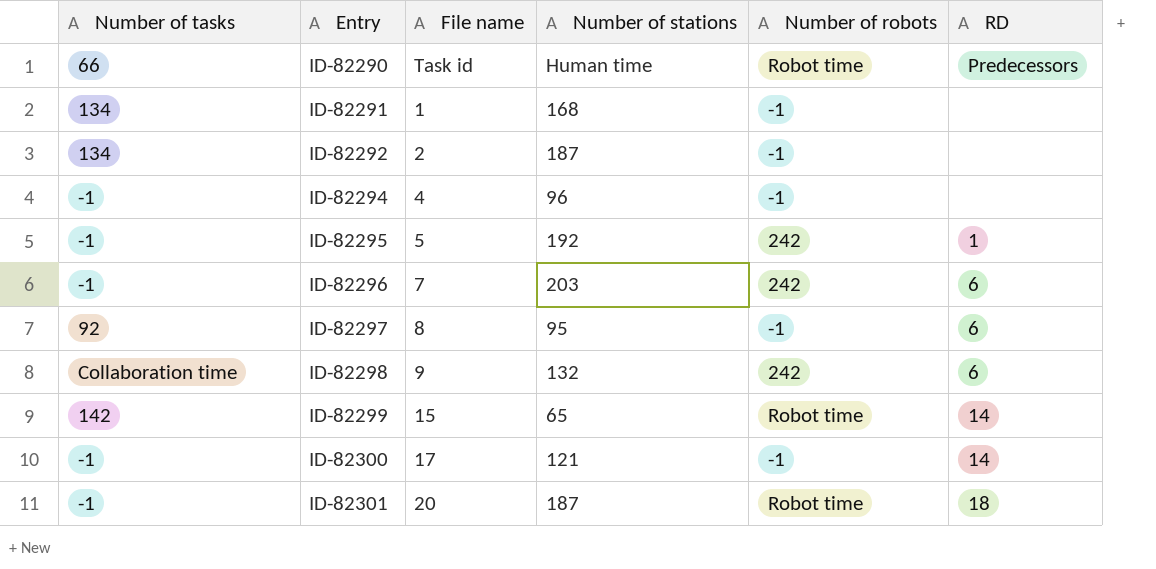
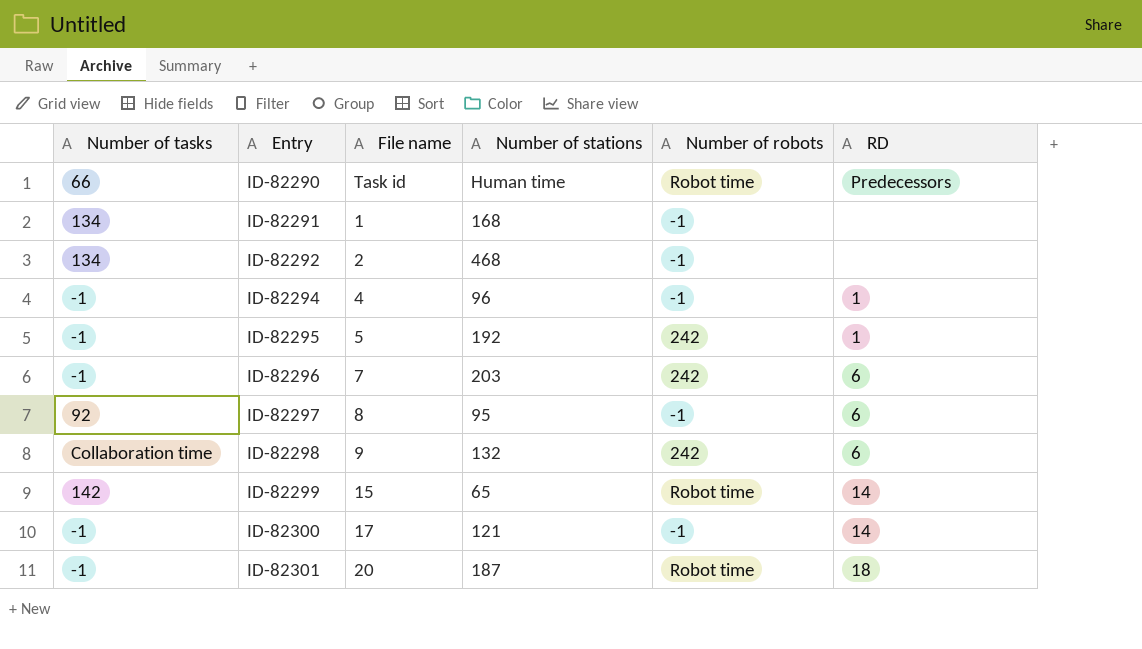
ID-82292 | Number of stations: 187 -> 468
ID-82294 | RD: none -> 1

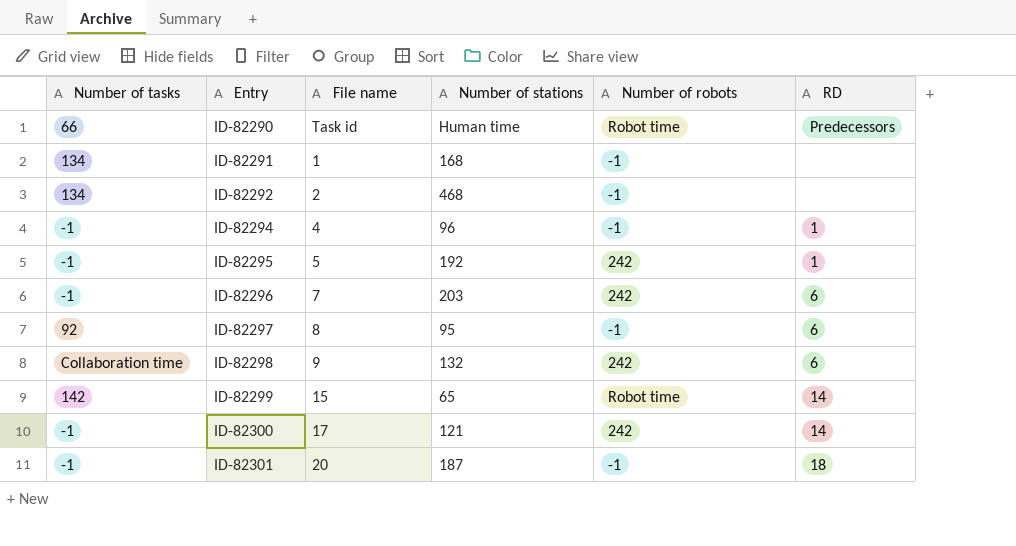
ID-82300 | Number of robots: -1 -> 242
ID-82301 | Number of robots: Robot time -> -1

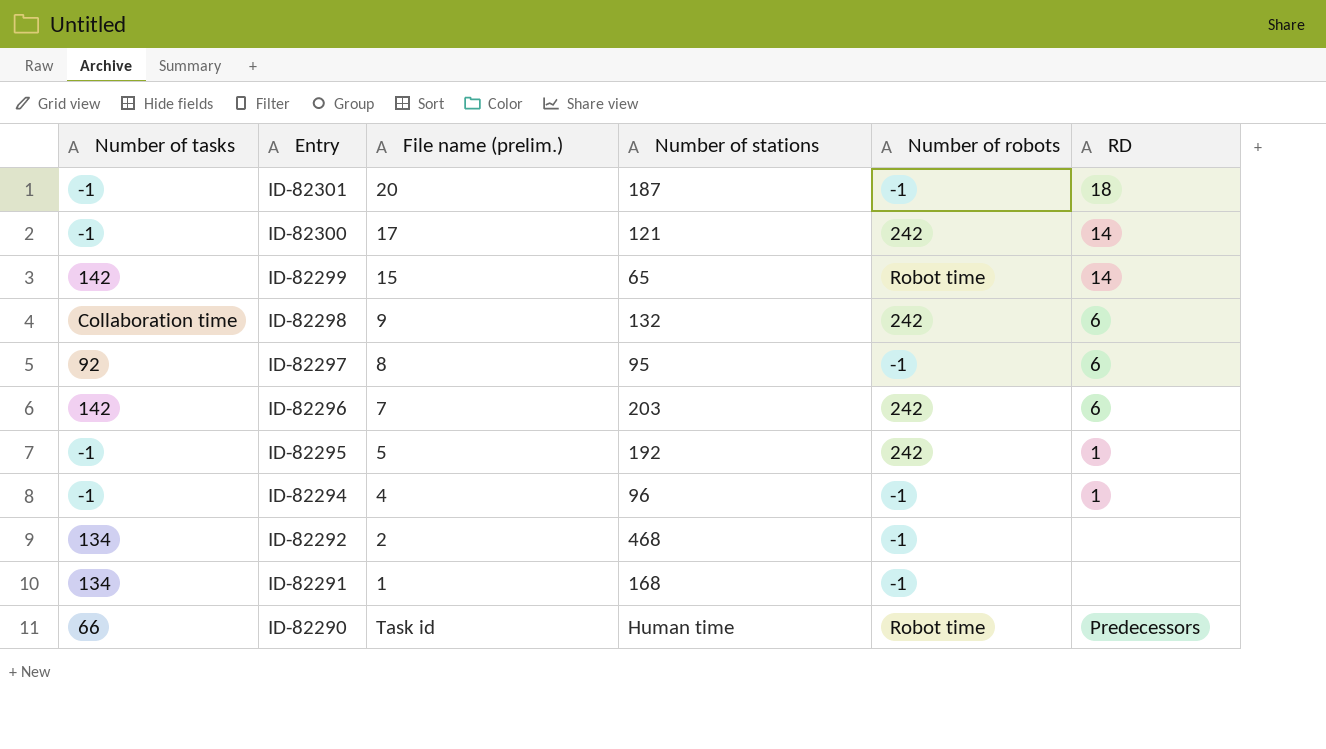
row order: Entry ascending -> Entry descending
column name: File name -> File name (prelim.)
ID-82296 | Number of tasks: -1 -> 142

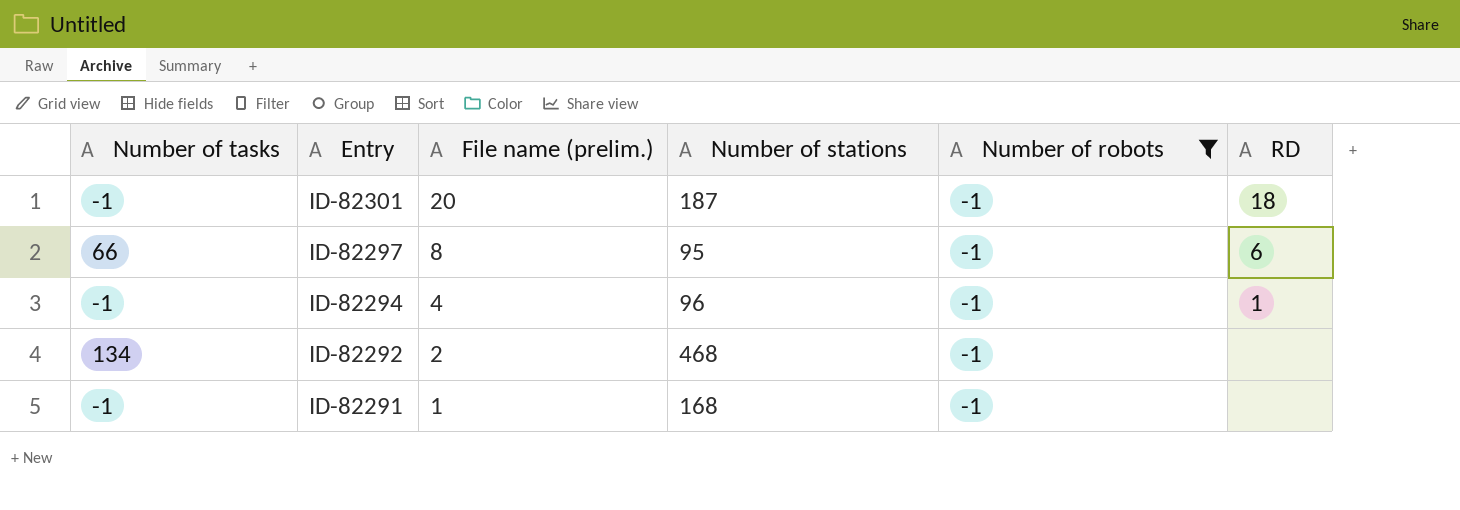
filter: none -> Number of robots = -1
ID-82297 | Number of tasks: 92 -> 66
ID-82291 | Number of tasks: 134 -> -1

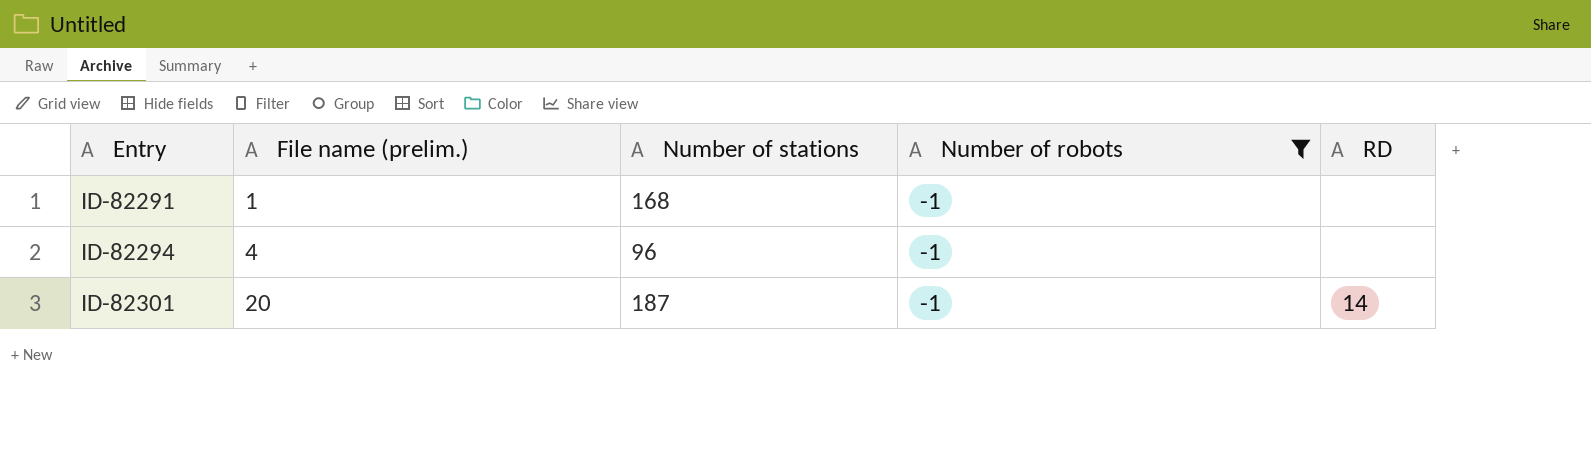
row order: Entry descending -> Entry ascending
column Number of tasks | position: 1 -> none
row ID-82297: 66 | 8 | 95 | -1 | 6 -> none
row ID-82292: 134 | 2 | 468 | -1 | none -> none
ID-82294 | RD: 1 -> none
ID-82301 | RD: 18 -> 14

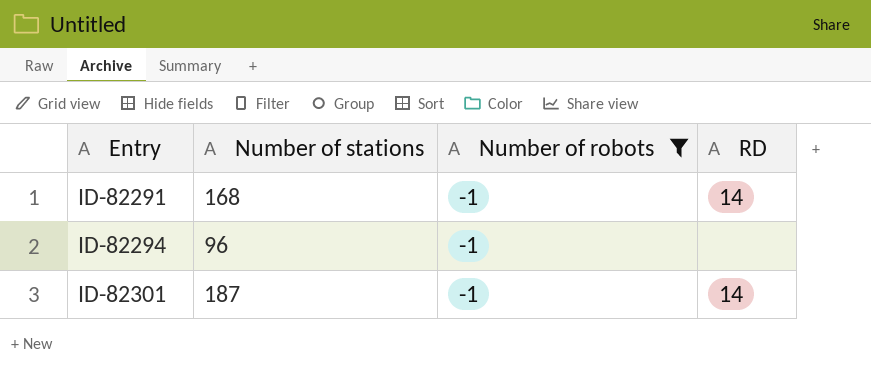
column File name (prelim.) | position: 2 -> none
ID-82291 | RD: none -> 14

